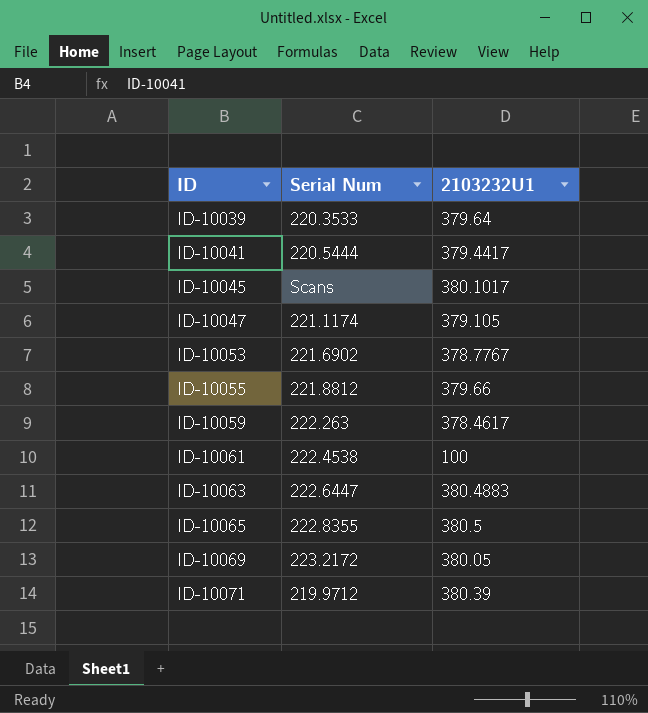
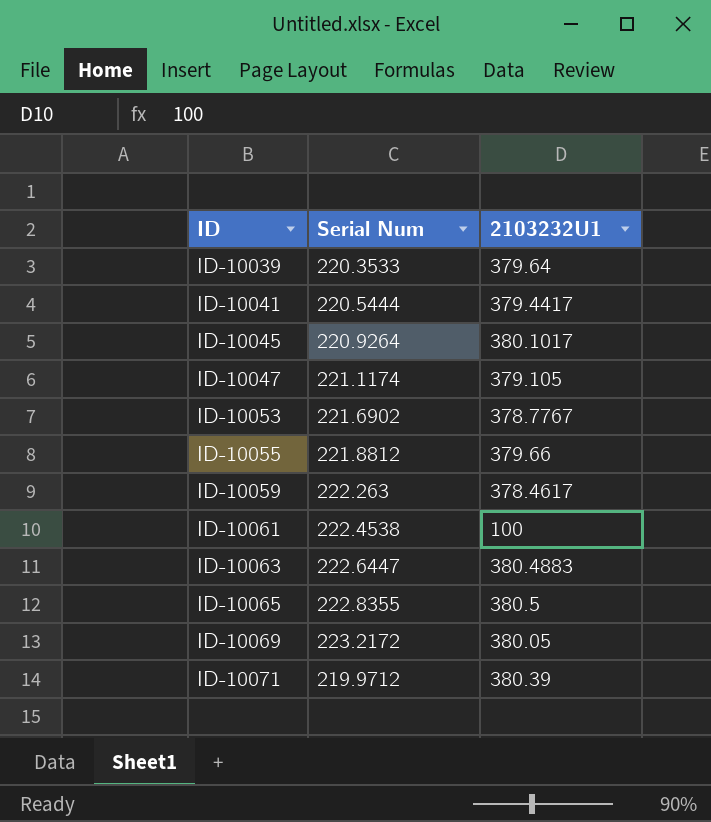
ID-10045 | Serial Num: Scans -> 220.9264

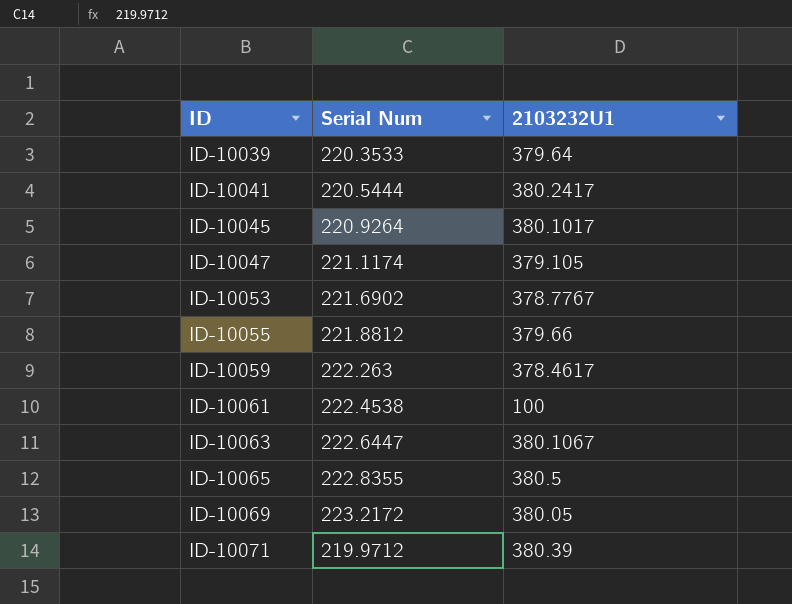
ID-10041 | 2103232U1: 379.4417 -> 380.2417
ID-10063 | 2103232U1: 380.4883 -> 380.1067

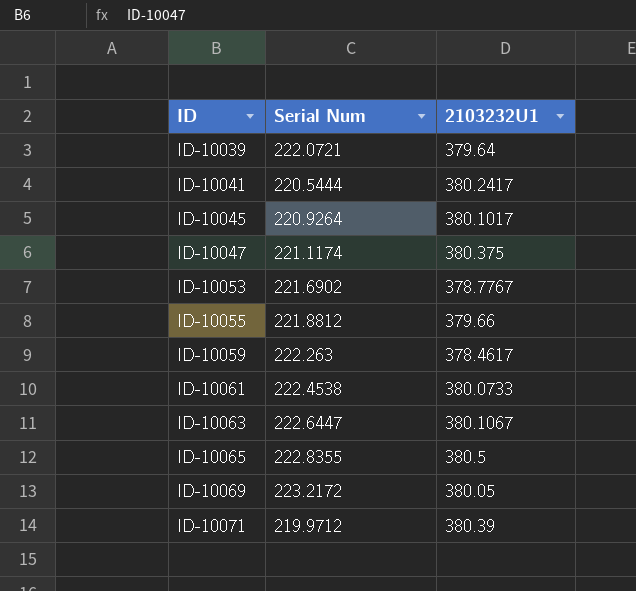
ID-10039 | Serial Num: 220.3533 -> 222.0721
ID-10047 | 2103232U1: 379.105 -> 380.375
ID-10061 | 2103232U1: 100 -> 380.0733

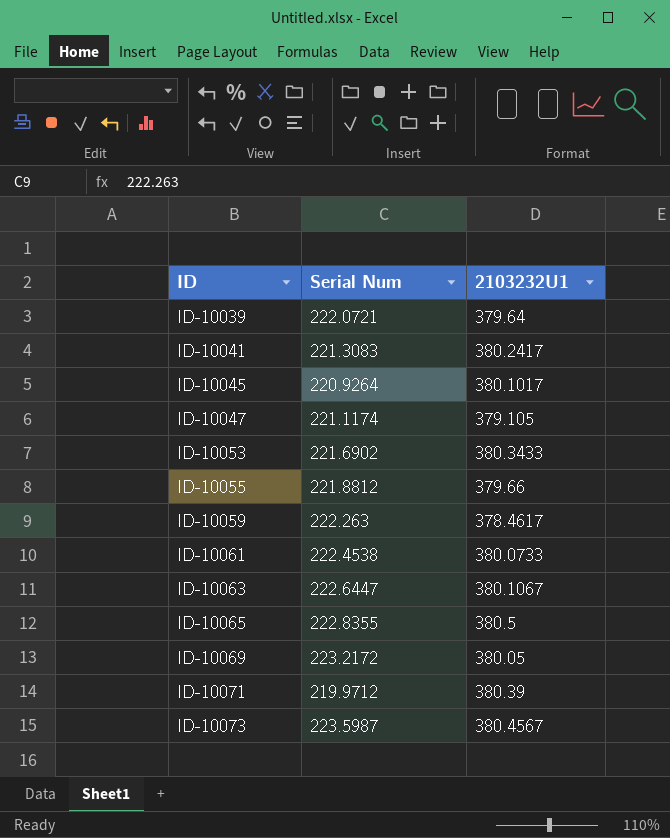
ID-10041 | Serial Num: 220.5444 -> 221.3083
ID-10047 | 2103232U1: 380.375 -> 379.105
ID-10053 | 2103232U1: 378.7767 -> 380.3433
row ID-10073: none -> 223.5987 | 380.4567

